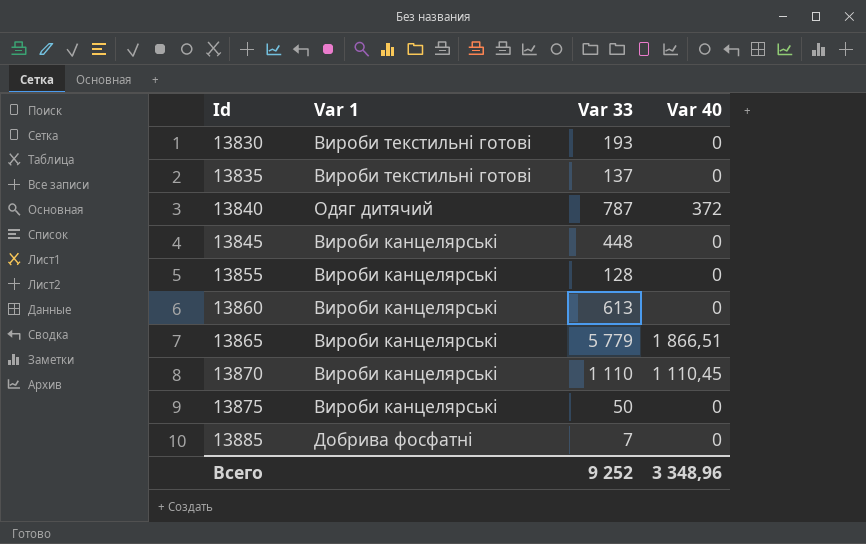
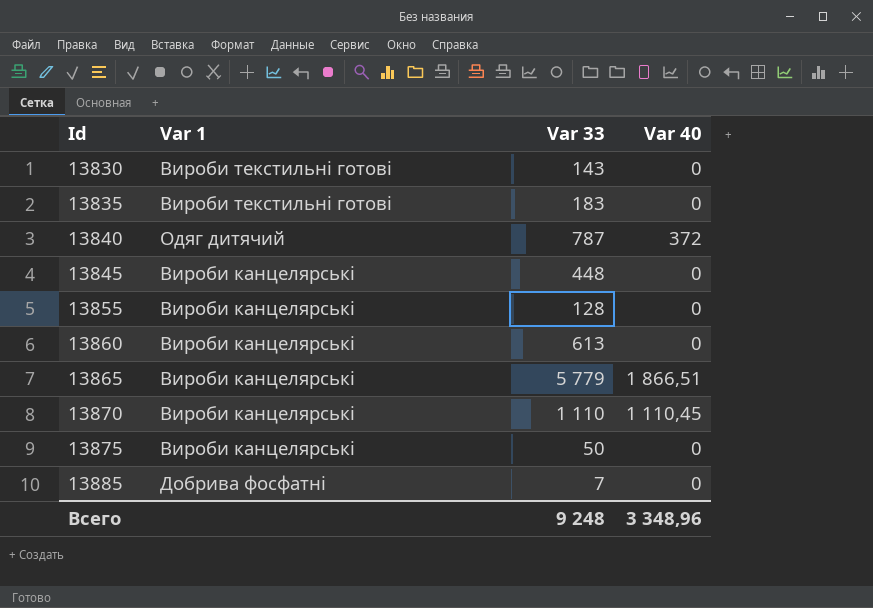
13830 | Var 33: 193 -> 143
13835 | Var 33: 137 -> 183
Всего | Var 33: 9 252 -> 9 248

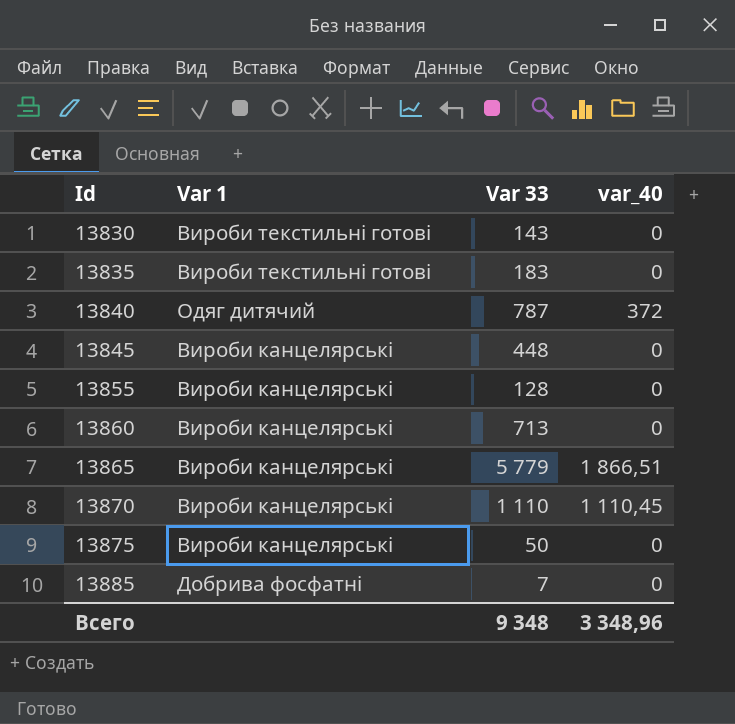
column name: Var 40 -> var_40
13860 | Var 33: 613 -> 713
Всего | Var 33: 9 248 -> 9 348

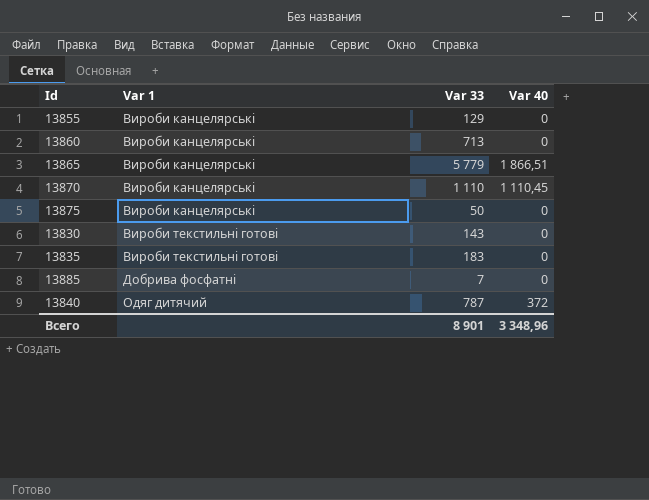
row order: Id ascending -> Var 1 ascending
column name: var_40 -> Var 40
row 13845: Вироби канцелярські | 448 | 0 -> none
13855 | Var 33: 128 -> 129
Всего | Var 33: 9 348 -> 8 901

